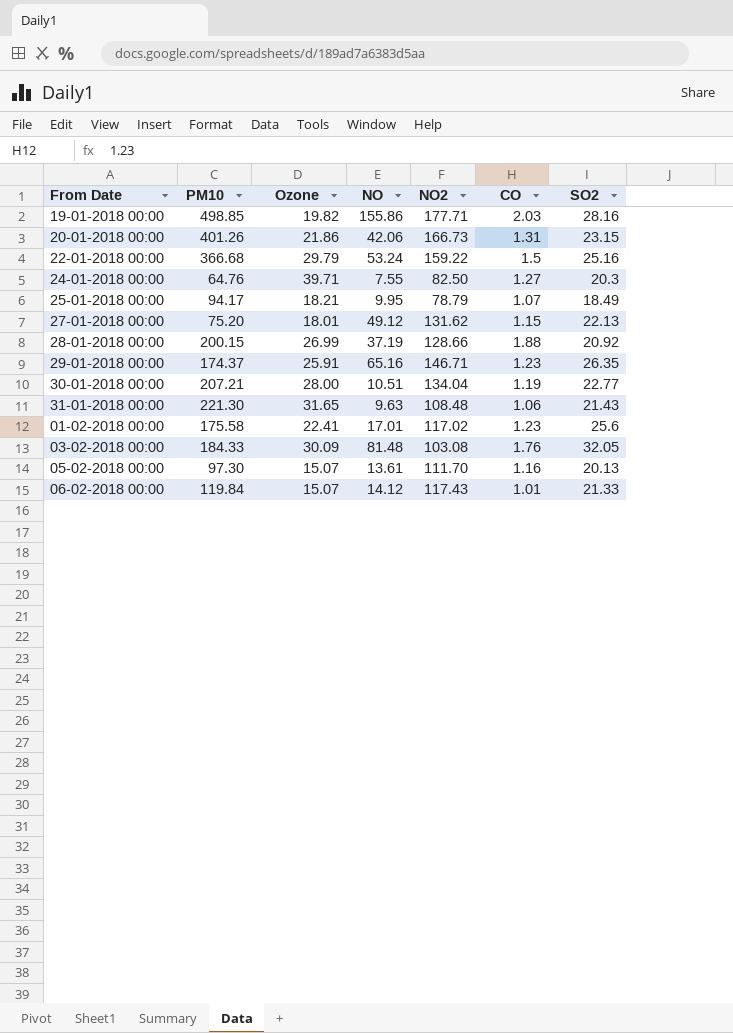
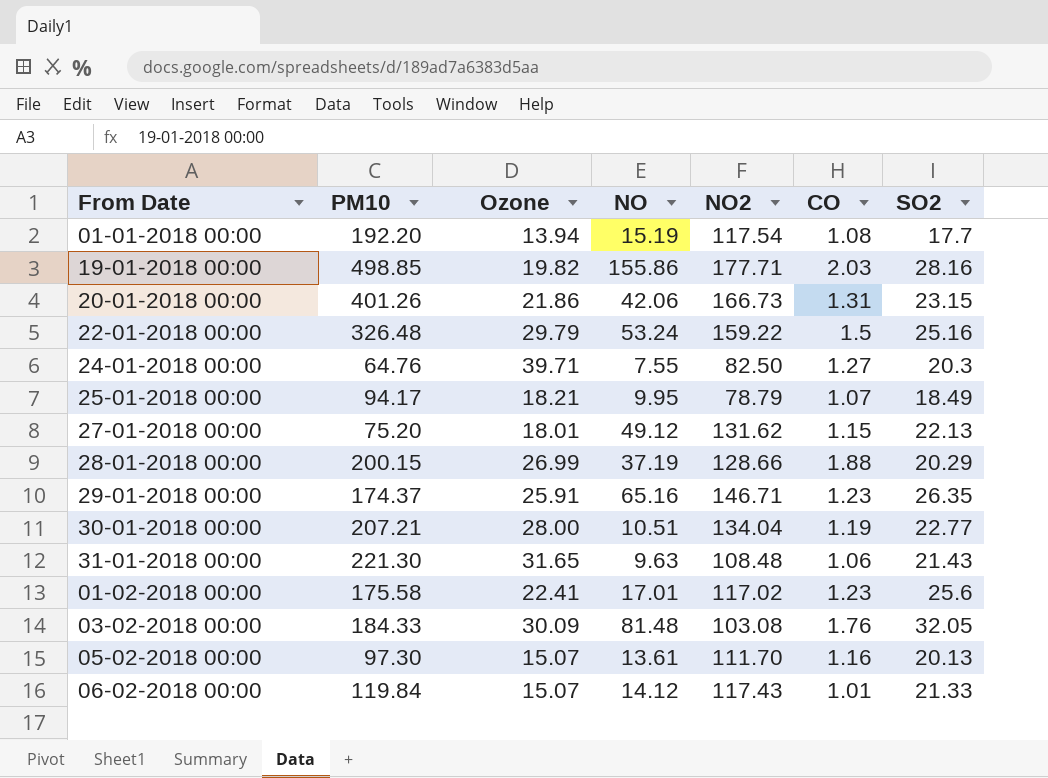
row 01-01-2018 00:00: none -> 192.20 | 13.94 | 15.19 | 117.54 | 1.08 | 17.7
22-01-2018 00:00 | PM10: 366.68 -> 326.48
28-01-2018 00:00 | SO2: 20.92 -> 20.29

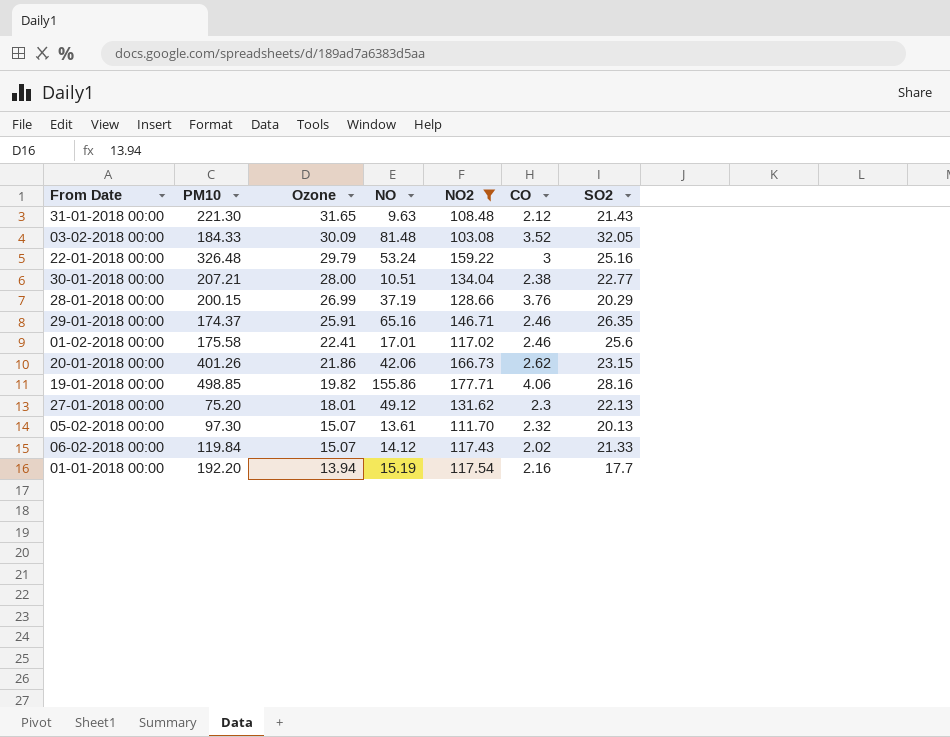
filter: none -> NO2 >= 103.08
row order: From Date ascending -> Ozone descending
31-01-2018 00:00 | CO: 1.06 -> 2.12
03-02-2018 00:00 | CO: 1.76 -> 3.52
22-01-2018 00:00 | CO: 1.5 -> 3
30-01-2018 00:00 | CO: 1.19 -> 2.38
28-01-2018 00:00 | CO: 1.88 -> 3.76
29-01-2018 00:00 | CO: 1.23 -> 2.46
01-02-2018 00:00 | CO: 1.23 -> 2.46
20-01-2018 00:00 | CO: 1.31 -> 2.62
19-01-2018 00:00 | CO: 2.03 -> 4.06
27-01-2018 00:00 | CO: 1.15 -> 2.3
05-02-2018 00:00 | CO: 1.16 -> 2.32
06-02-2018 00:00 | CO: 1.01 -> 2.02
01-01-2018 00:00 | CO: 1.08 -> 2.16

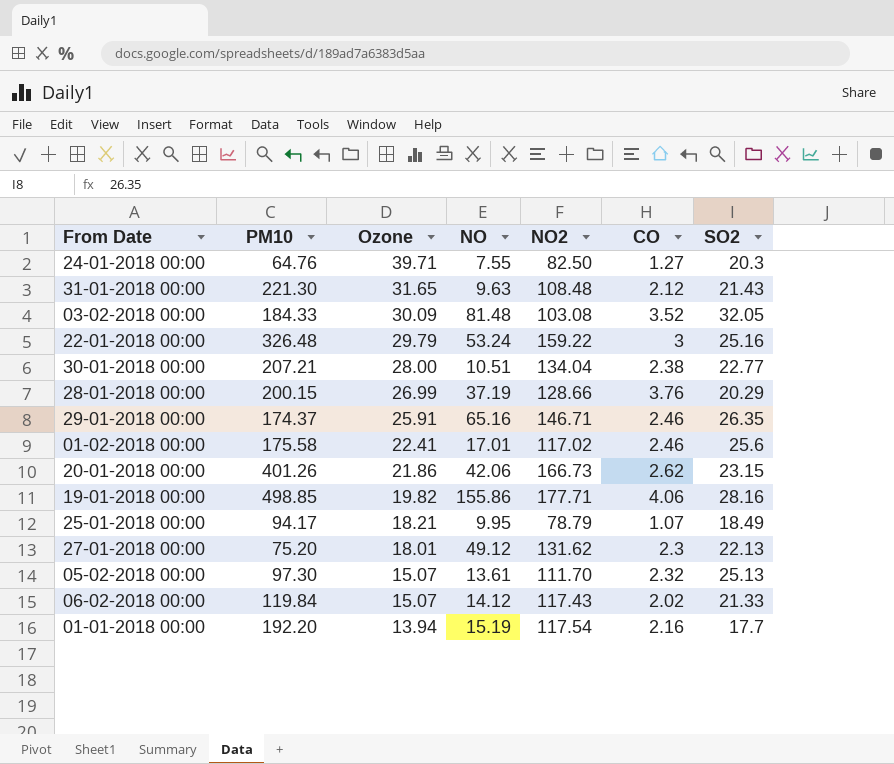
filter: NO2 >= 103.08 -> none
05-02-2018 00:00 | SO2: 20.13 -> 25.13

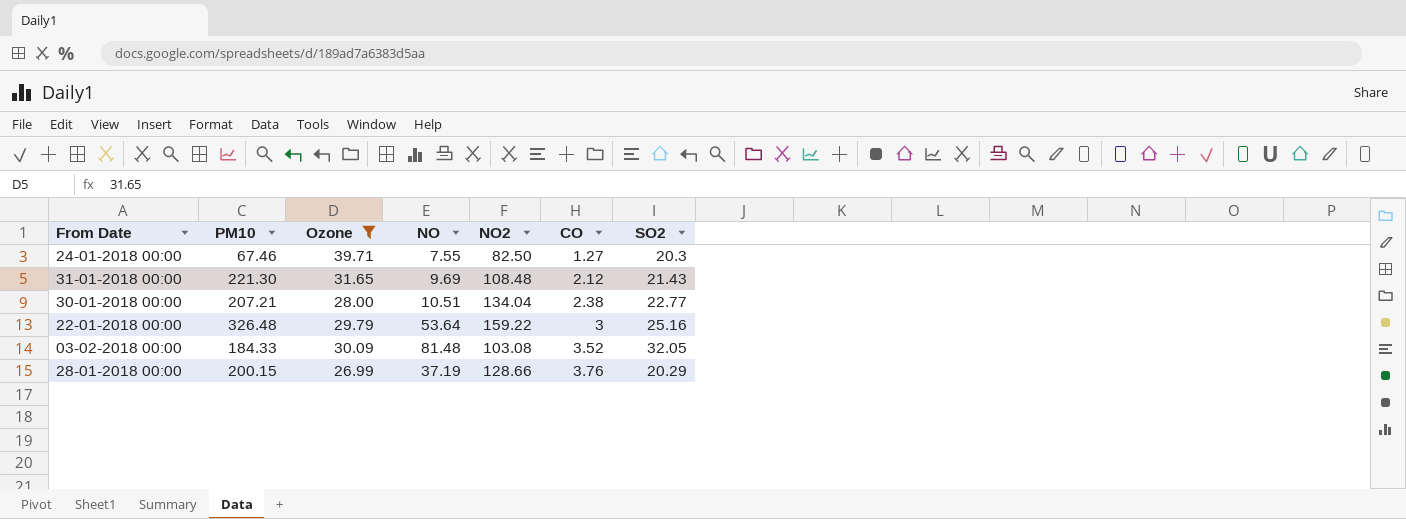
filter: none -> Ozone >= 26.99
row order: Ozone descending -> CO ascending
24-01-2018 00:00 | PM10: 64.76 -> 67.46
31-01-2018 00:00 | NO: 9.63 -> 9.69
22-01-2018 00:00 | NO: 53.24 -> 53.64

